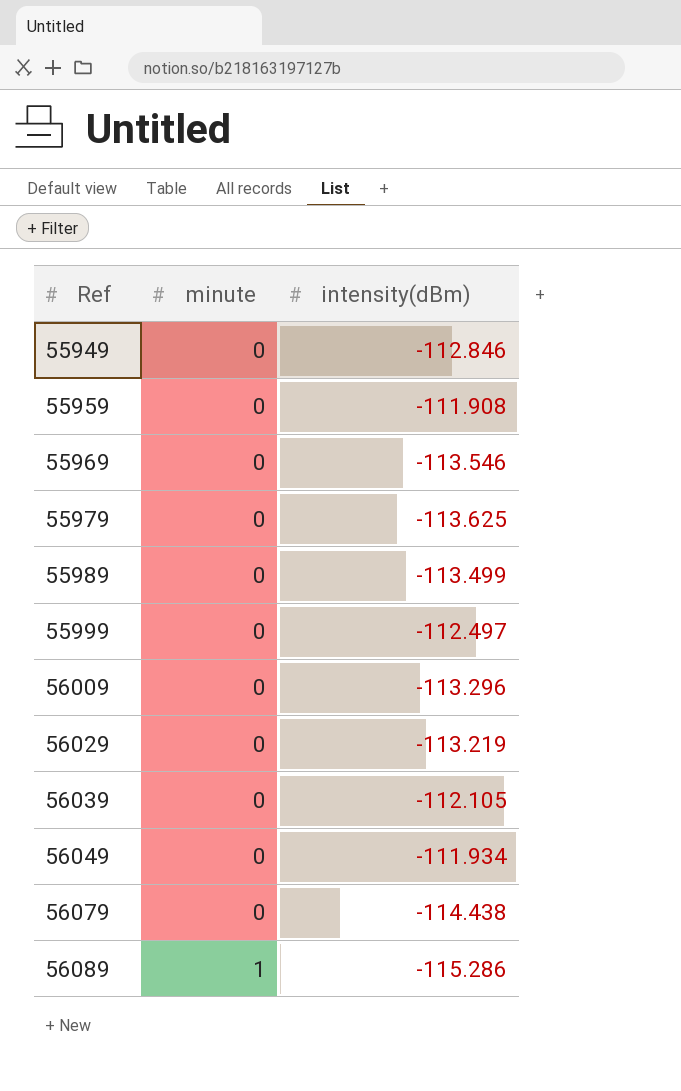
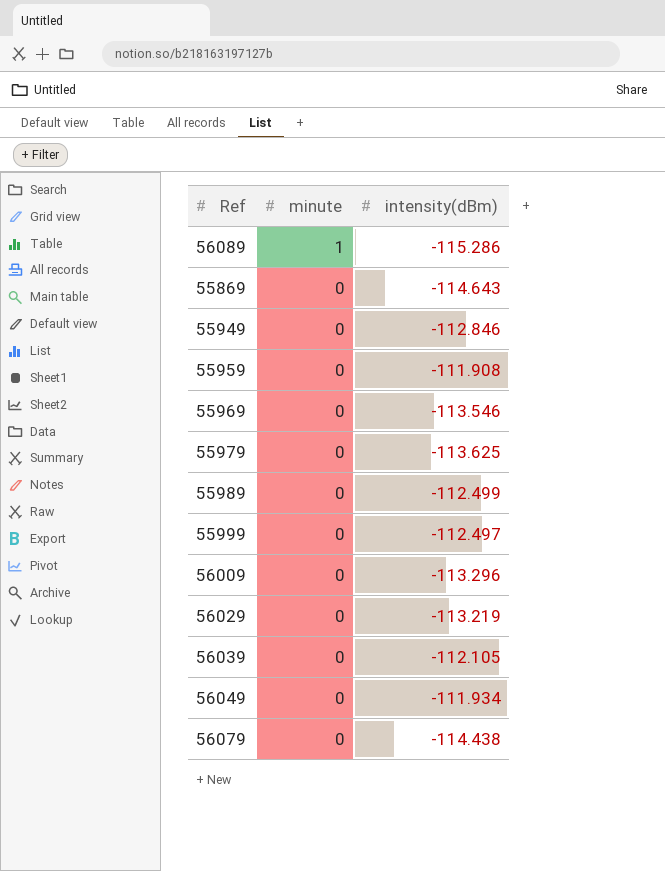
row order: Ref ascending -> minute descending
row 55869: none -> 0 | -114.643
55989 | intensity(dBm): -113.499 -> -112.499

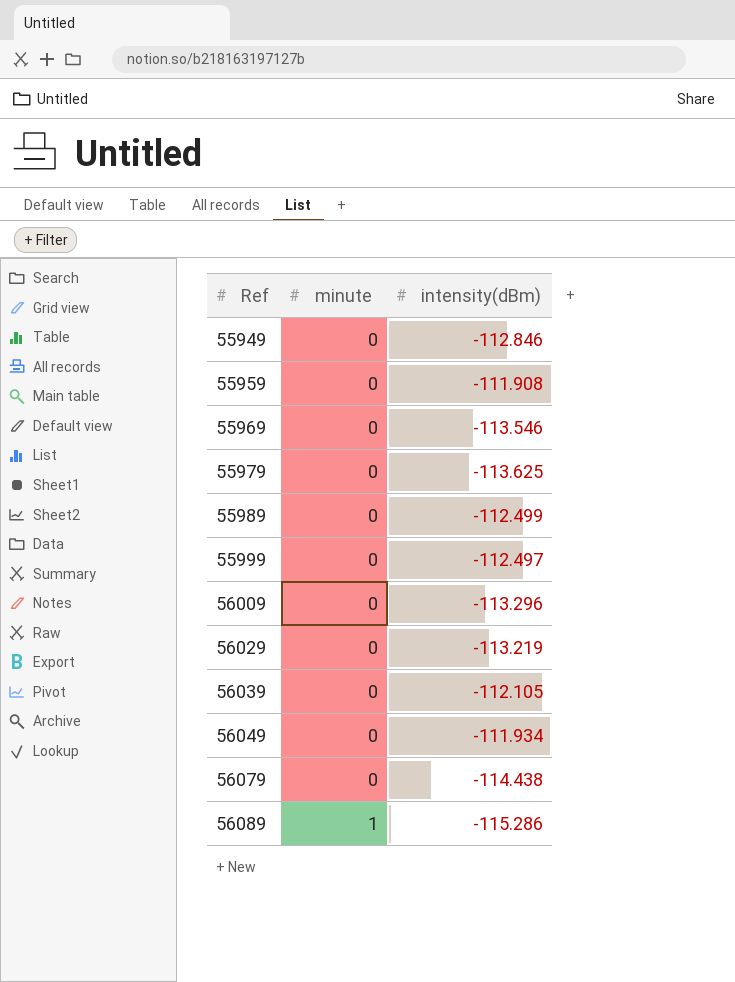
row order: minute descending -> Ref ascending
row 55869: 0 | -114.643 -> none

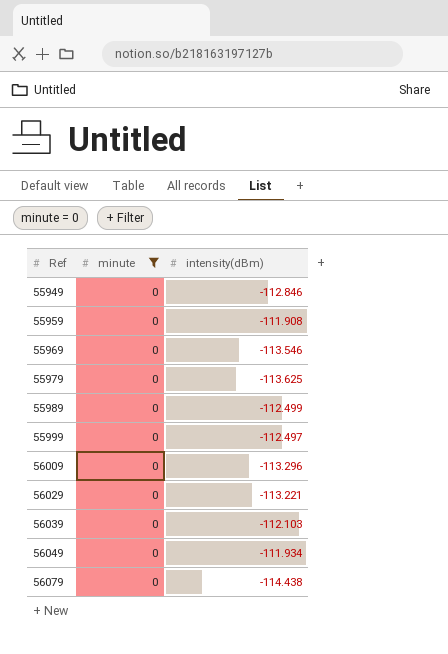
filter: none -> minute = 0
56029 | intensity(dBm): -113.219 -> -113.221
56039 | intensity(dBm): -112.105 -> -112.103

